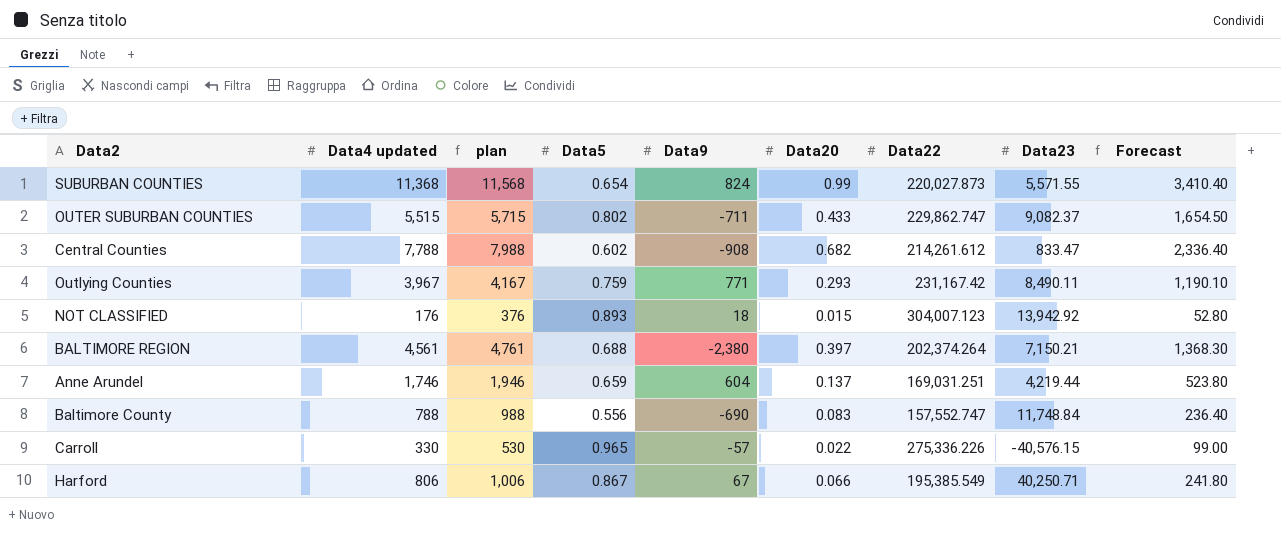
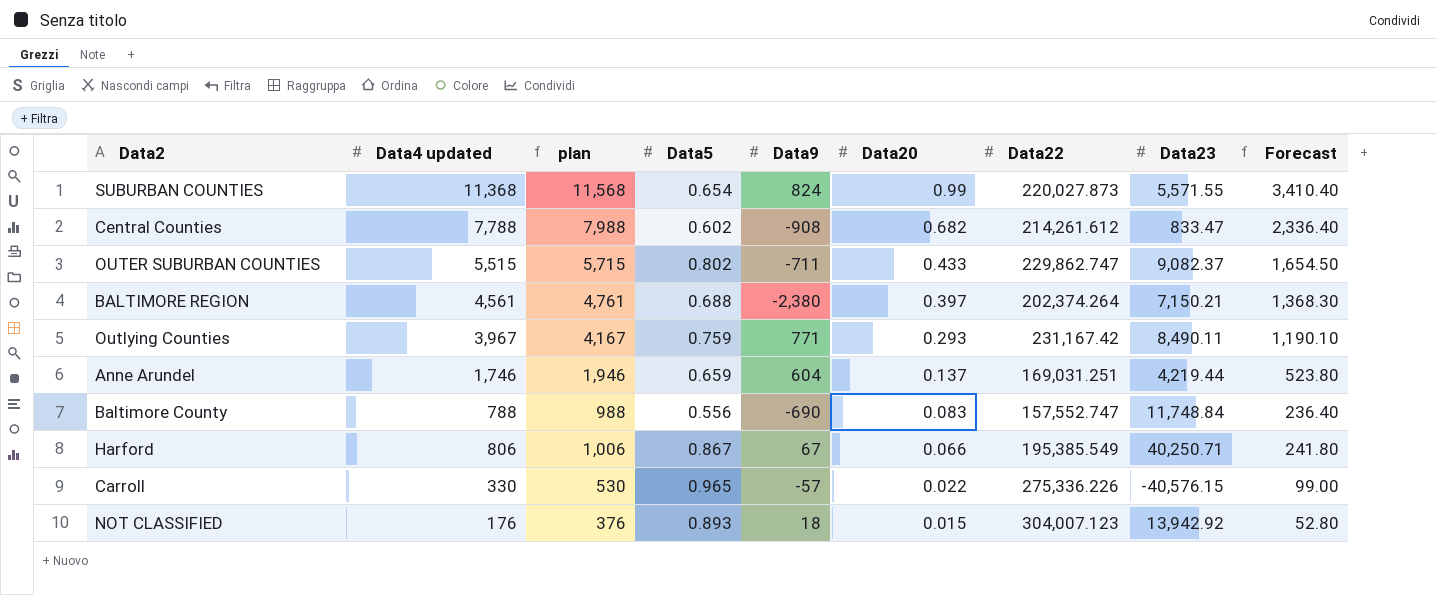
row order: none -> Data20 descending

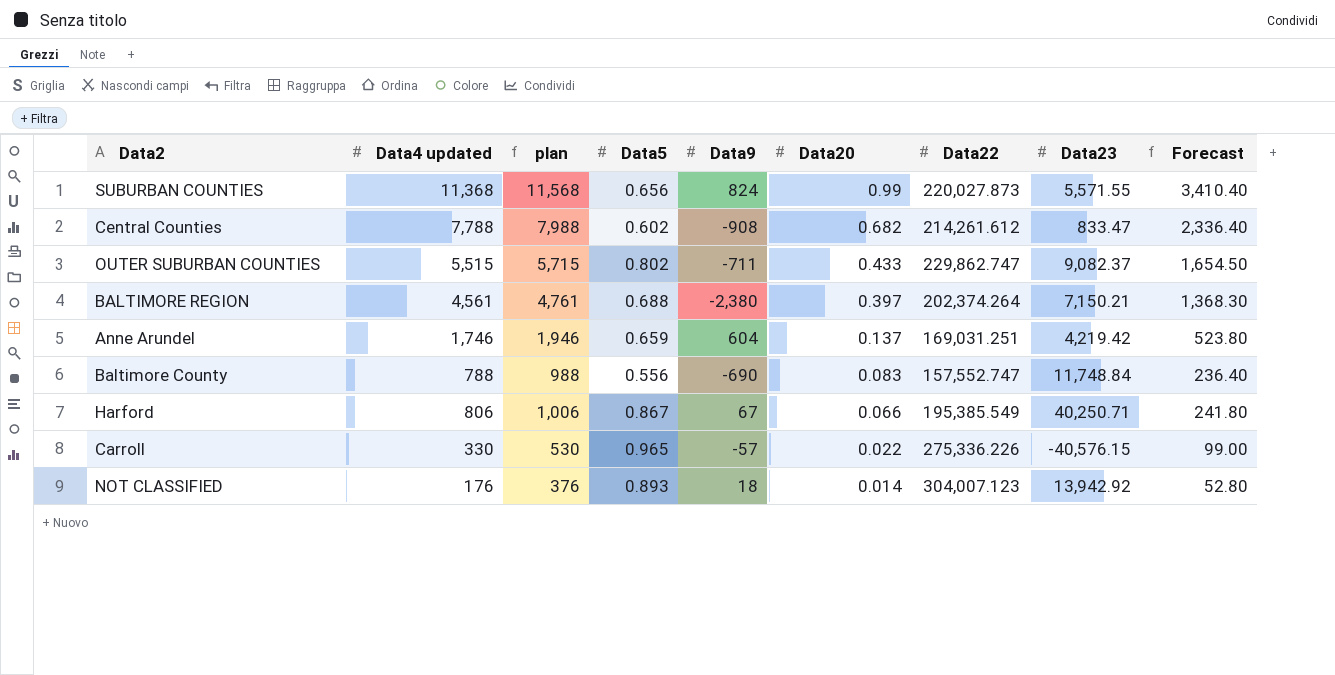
row Outlying Counties: 3,967 | 4,167 | 0.759 | 771 | 0.293 | 231,167.42 | 8,490.11 | 1,190.10 -> none
SUBURBAN COUNTIES | Data5: 0.654 -> 0.656
Anne Arundel | Data23: 4,219.44 -> 4,219.42
NOT CLASSIFIED | Data20: 0.015 -> 0.014

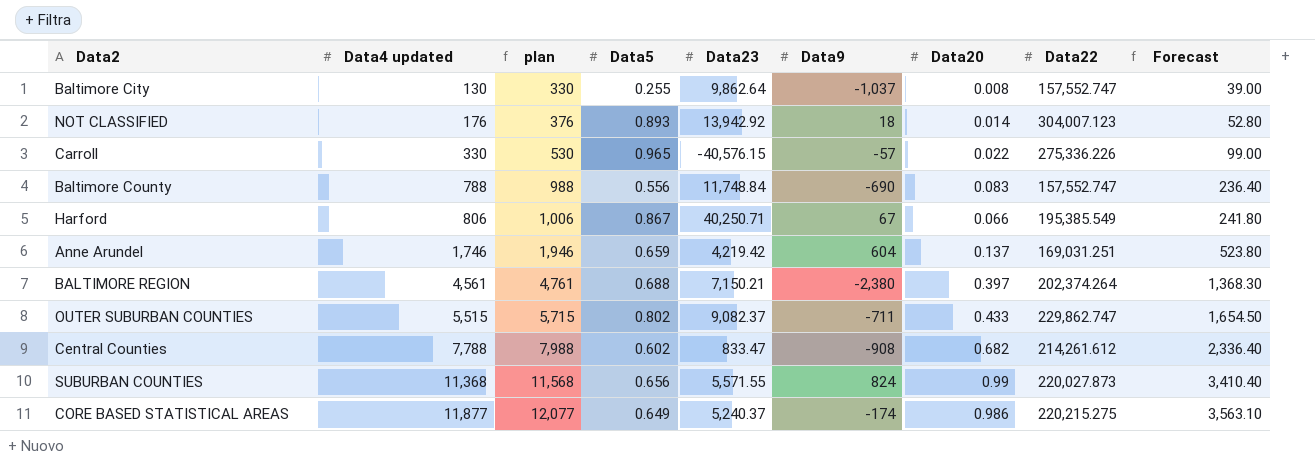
row order: Data20 descending -> Data4 updated ascending
column Data23 | position: 8 -> 5
row Baltimore City: none -> 130 | 330 | 0.255 | 9,862.64 | -1,037 | 0.008 | 157,552.747 | 39.00
row CORE BASED STATISTICAL AREAS: none -> 11,877 | 12,077 | 0.649 | 5,240.37 | -174 | 0.986 | 220,215.275 | 3,563.10

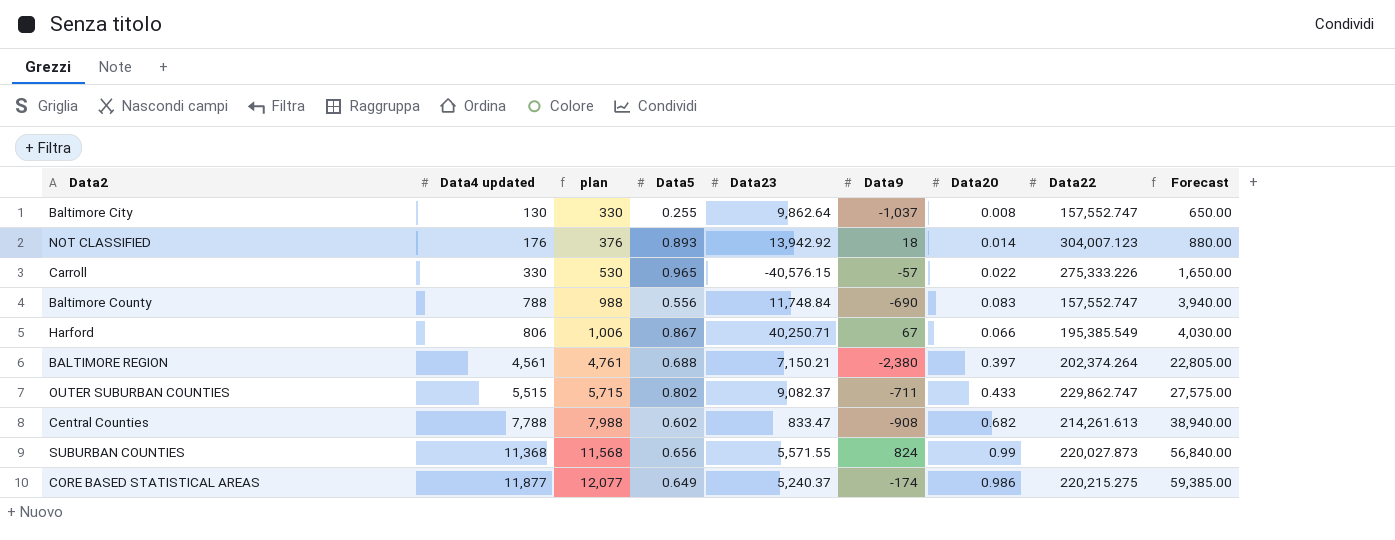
column Forecast | formula: [Data4 updated] * 0.3 -> [Data4 updated] * 5
row Anne Arundel: 1,746 | 1,946 | 0.659 | 4,219.42 | 604 | 0.137 | 169,031.251 | 523.80 -> none
Carroll | Data22: 275,336.226 -> 275,333.226
Central Counties | Data22: 214,261.612 -> 214,261.613

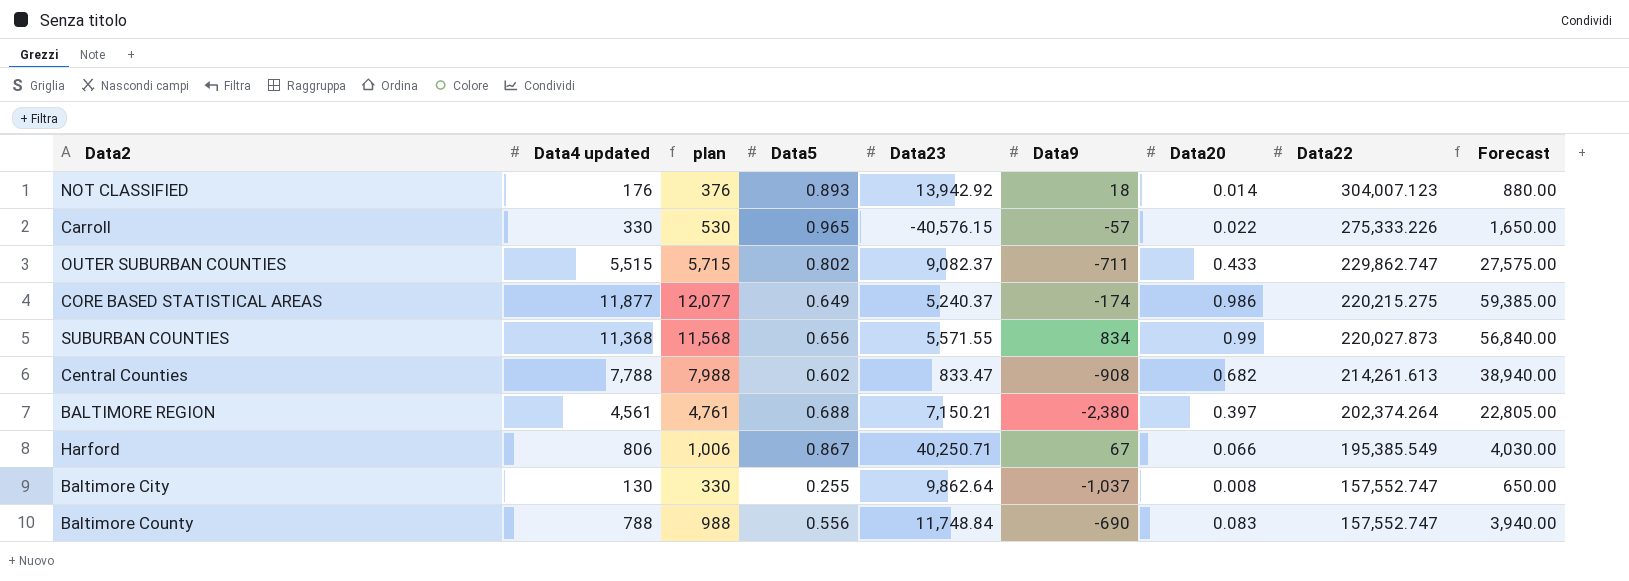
row order: Data4 updated ascending -> Data22 descending
SUBURBAN COUNTIES | Data9: 824 -> 834

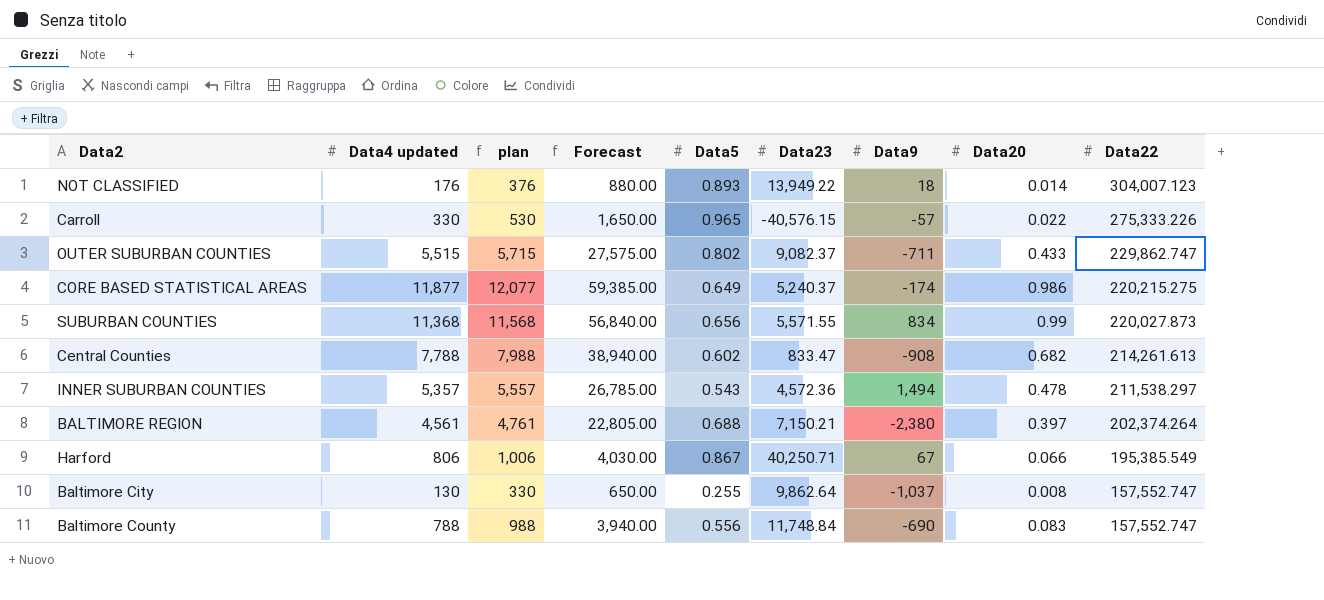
column Forecast | position: 9 -> 4
NOT CLASSIFIED | Data23: 13,942.92 -> 13,949.22
row INNER SUBURBAN COUNTIES: none -> 5,357 | 5,557 | 26,785.00 | 0.543 | 4,572.36 | 1,494 | 0.478 | 211,538.297

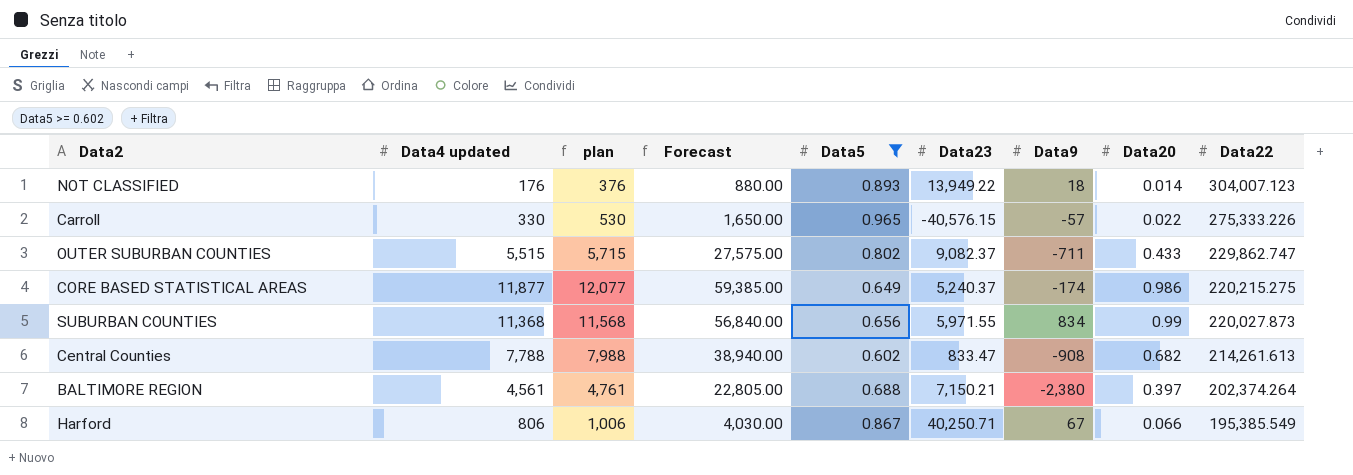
filter: none -> Data5 >= 0.602
SUBURBAN COUNTIES | Data23: 5,571.55 -> 5,971.55

